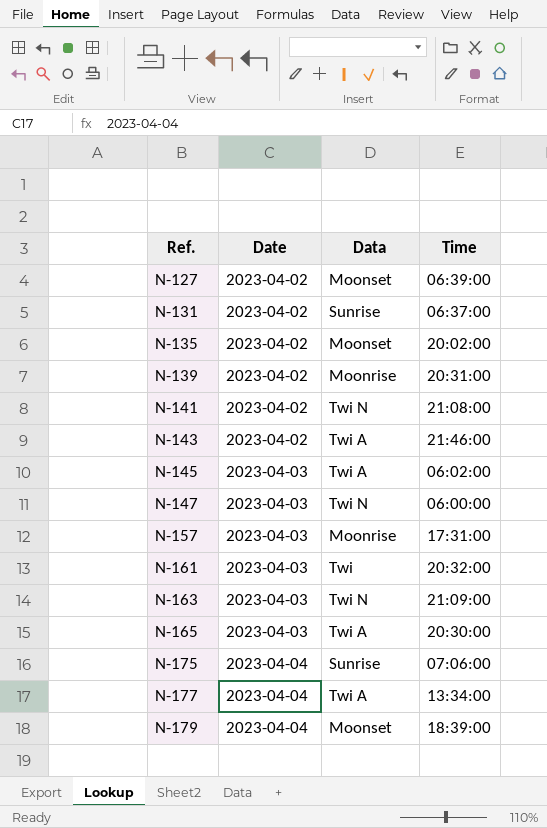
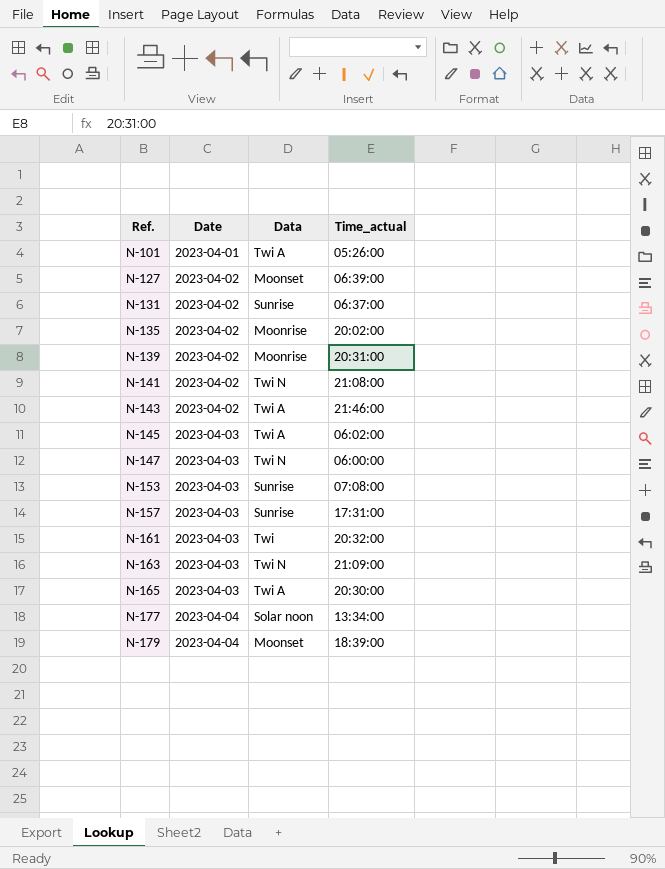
column name: Time -> Time_actual
row N-175: 2023-04-04 | Sunrise | 07:06:00 -> none
row N-101: none -> 2023-04-01 | Twi A | 05:26:00
N-135 | Data: Moonset -> Moonrise
row N-153: none -> 2023-04-03 | Sunrise | 07:08:00
N-157 | Data: Moonrise -> Sunrise
N-177 | Data: Twi A -> Solar noon

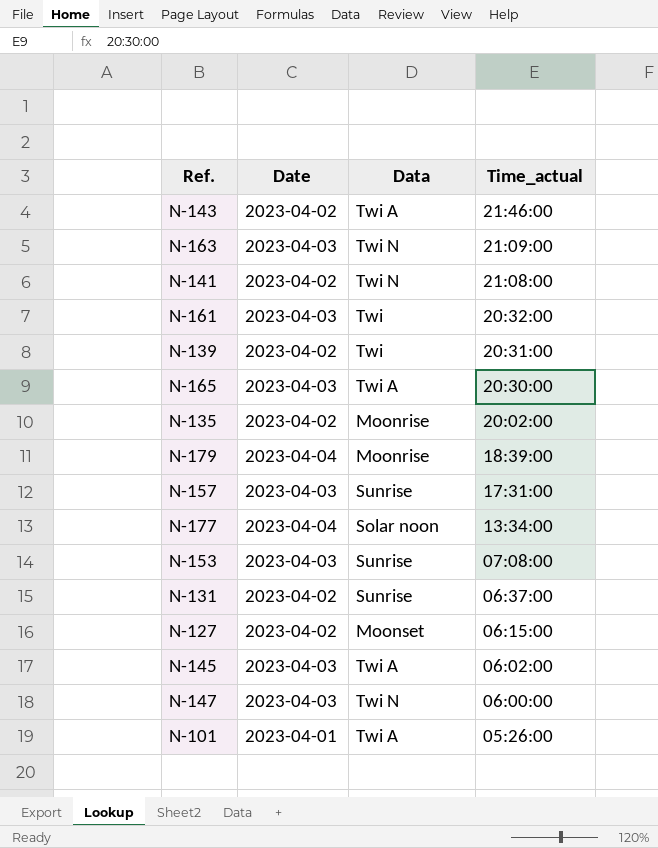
row order: Ref. ascending -> Time_actual descending
N-139 | Data: Moonrise -> Twi
N-179 | Data: Moonset -> Moonrise
N-127 | Time_actual: 06:39:00 -> 06:15:00

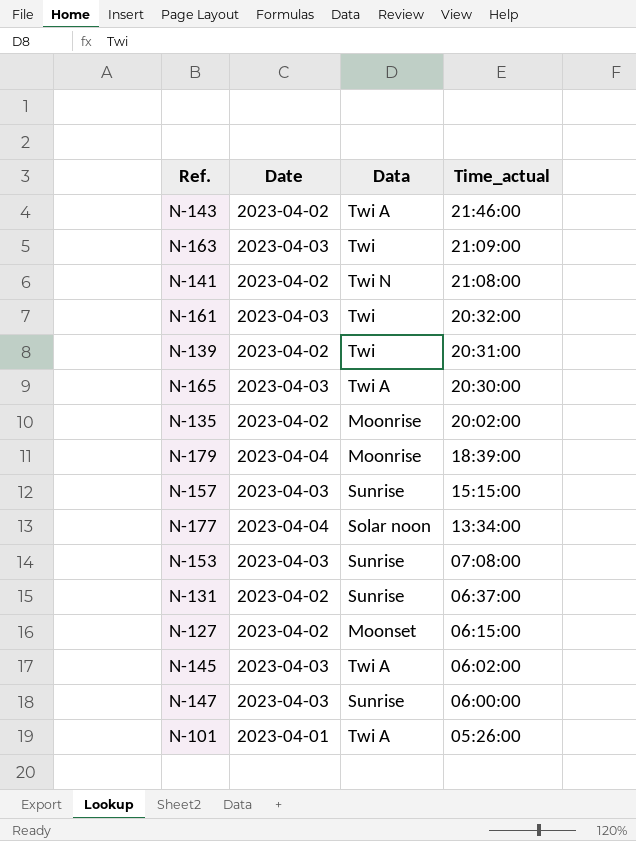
N-163 | Data: Twi N -> Twi
N-157 | Time_actual: 17:31:00 -> 15:15:00
N-147 | Data: Twi N -> Sunrise

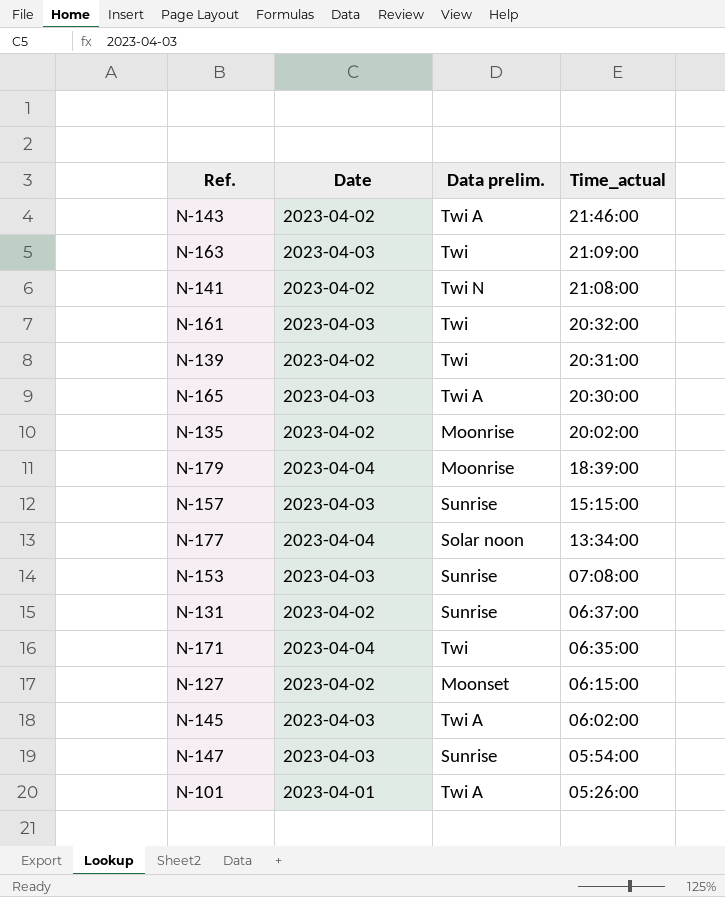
column name: Data -> Data prelim.
row N-171: none -> 2023-04-04 | Twi | 06:35:00
N-147 | Time_actual: 06:00:00 -> 05:54:00

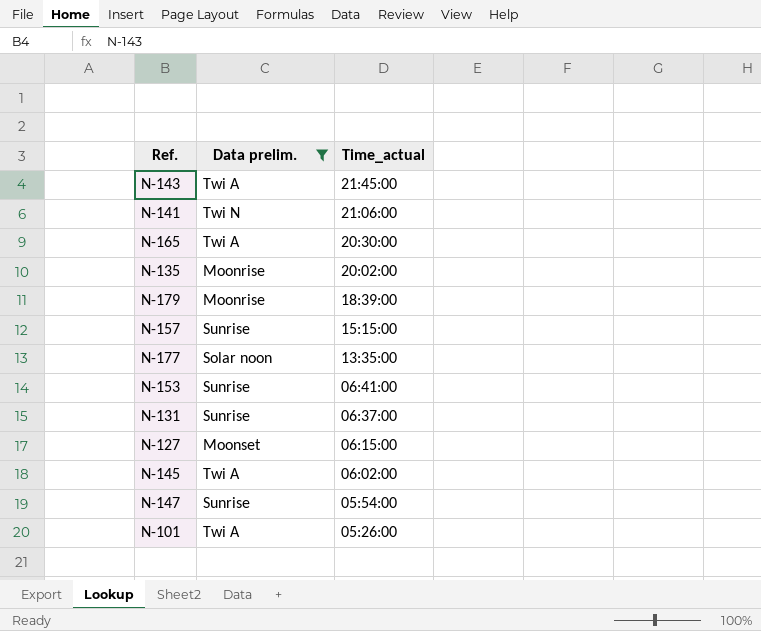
filter: none -> Data prelim. != Twi
column Date | position: 2 -> none
N-143 | Time_actual: 21:46:00 -> 21:45:00
N-141 | Time_actual: 21:08:00 -> 21:06:00
N-177 | Time_actual: 13:34:00 -> 13:35:00
N-153 | Time_actual: 07:08:00 -> 06:41:00

